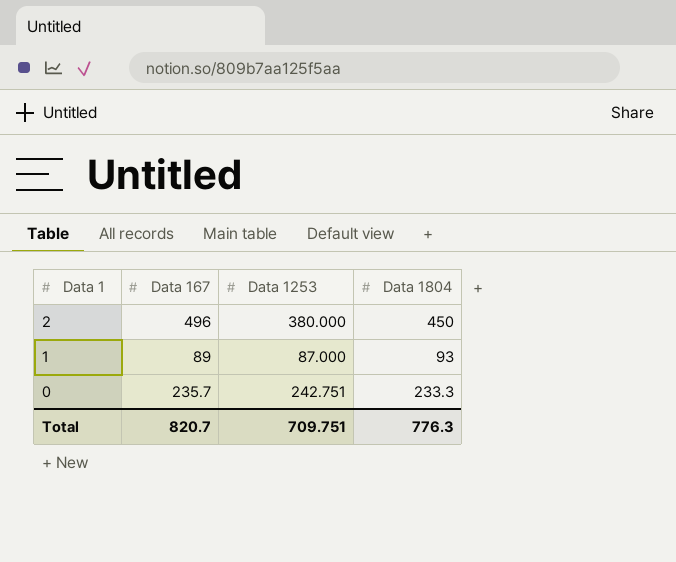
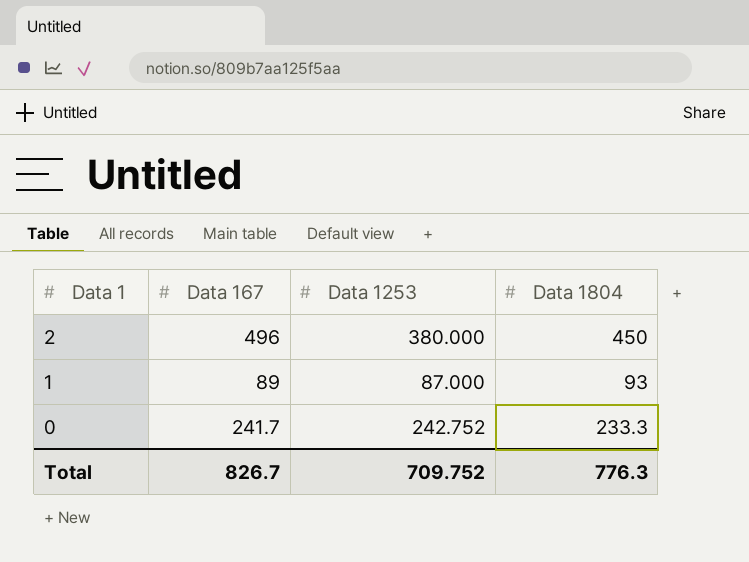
0 | Data 167: 235.7 -> 241.7
0 | Data 1253: 242.751 -> 242.752
Total | Data 167: 820.7 -> 826.7
Total | Data 1253: 709.751 -> 709.752

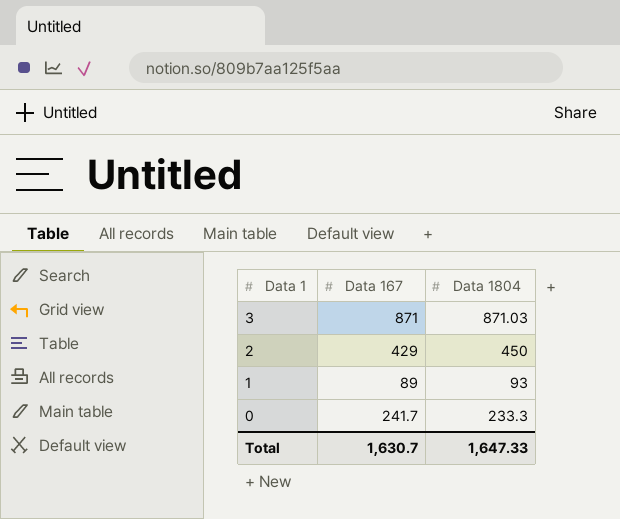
column Data 1253 | position: 3 -> none
row 3: none -> 871 | 871.03
2 | Data 167: 496 -> 429
Total | Data 167: 826.7 -> 1,630.7
Total | Data 1804: 776.3 -> 1,647.33

